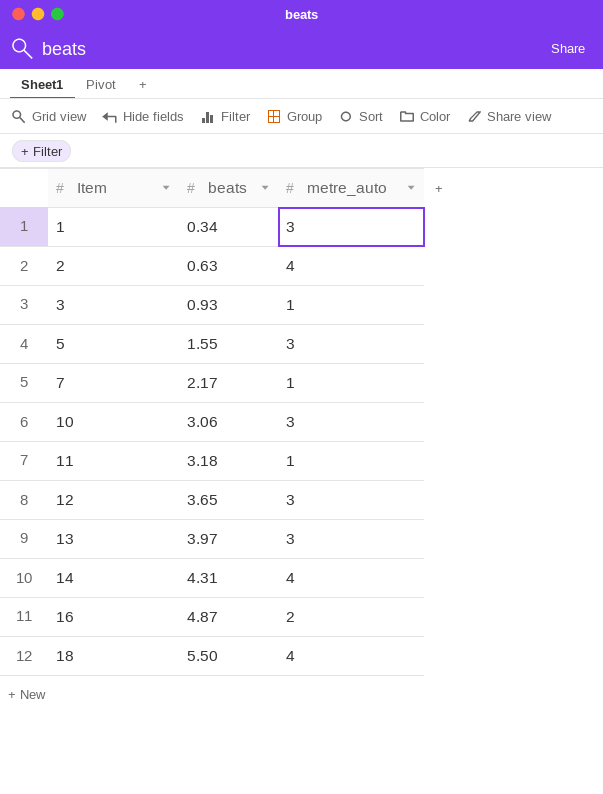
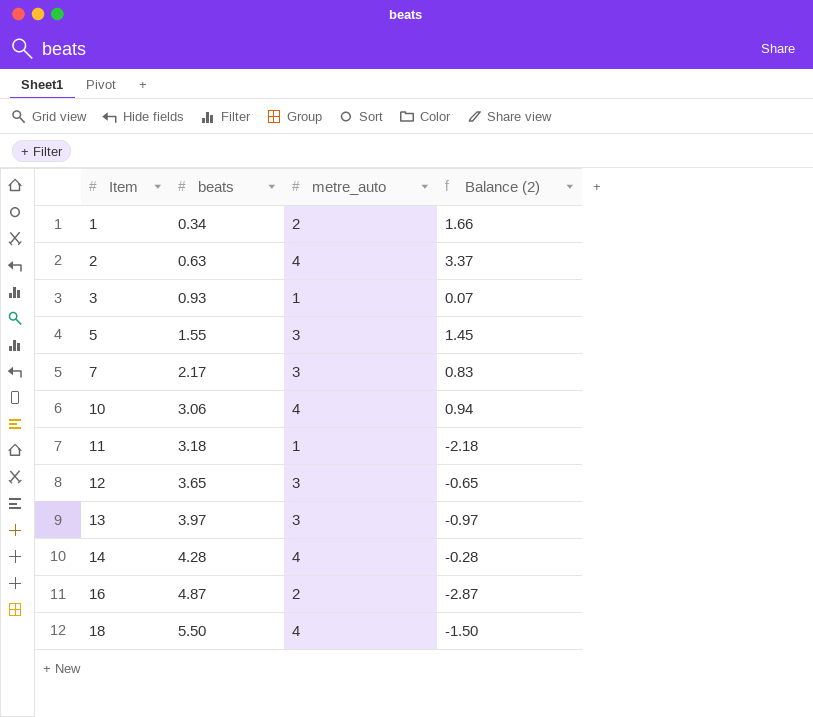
column Balance (2) | formula: none -> [metre_auto] - [beats]
1 | metre_auto: 3 -> 2
7 | metre_auto: 1 -> 3
10 | metre_auto: 3 -> 4
14 | beats: 4.31 -> 4.28

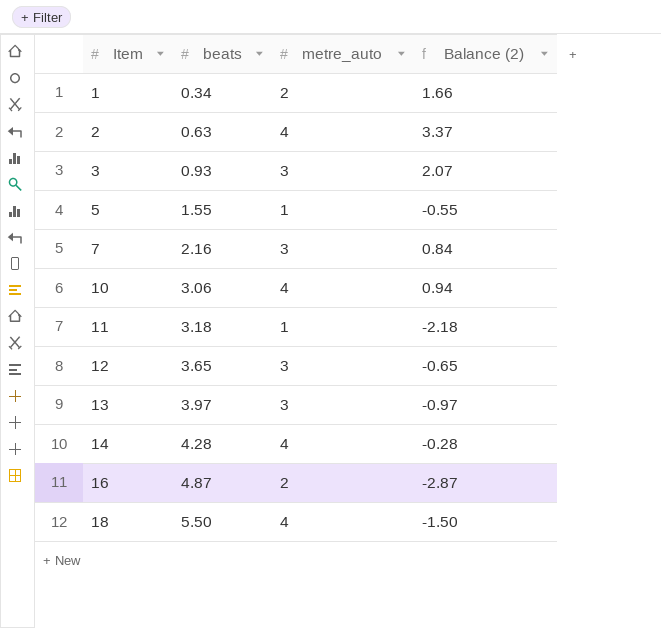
3 | metre_auto: 1 -> 3
3 | Balance (2): 0.07 -> 2.07
5 | metre_auto: 3 -> 1
5 | Balance (2): 1.45 -> -0.55
7 | beats: 2.17 -> 2.16
7 | Balance (2): 0.83 -> 0.84

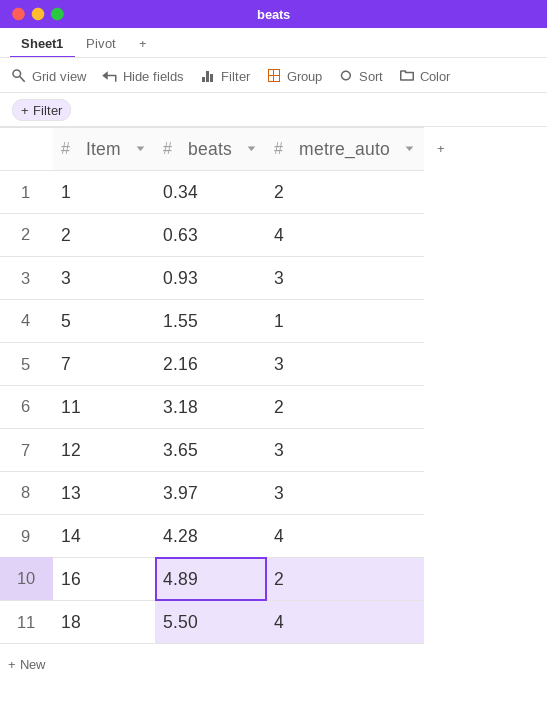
column Balance (2) | formula: [metre_auto] - [beats] -> none
row 10: 3.06 | 4 | 0.94 -> none
11 | metre_auto: 1 -> 2
16 | beats: 4.87 -> 4.89

